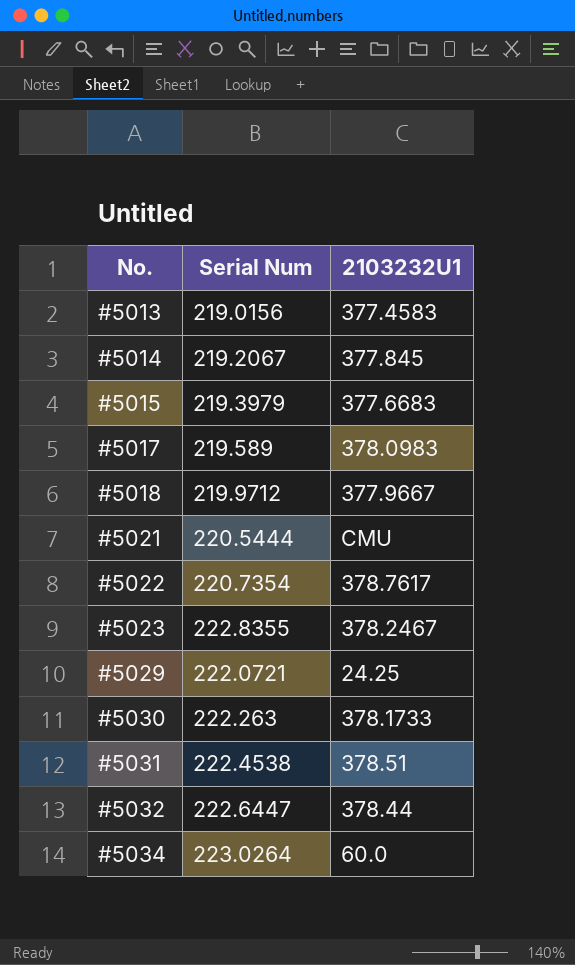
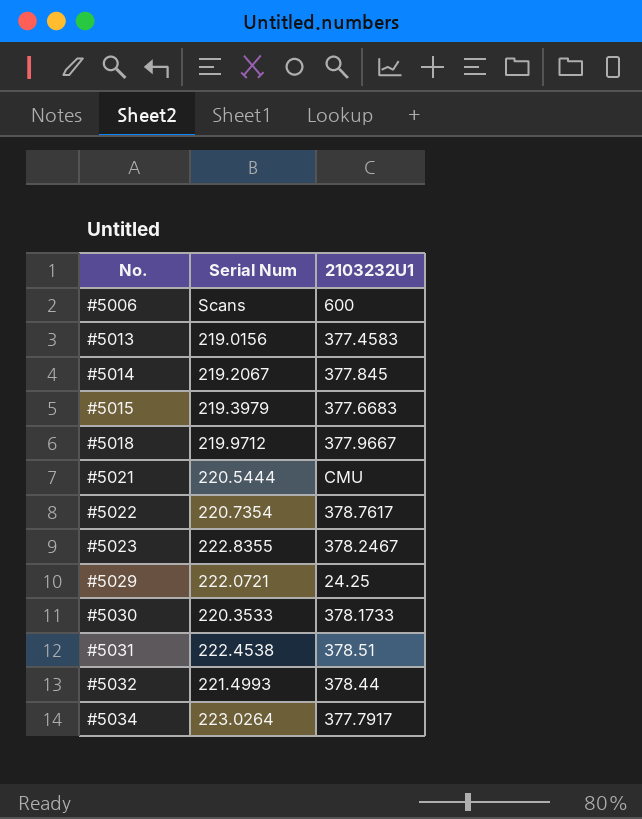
row #5017: 219.589 | 378.0983 -> none
row #5006: none -> Scans | 600
#5030 | Serial Num: 222.263 -> 220.3533
#5032 | Serial Num: 222.6447 -> 221.4993
#5034 | 2103232U1: 60.0 -> 377.7917

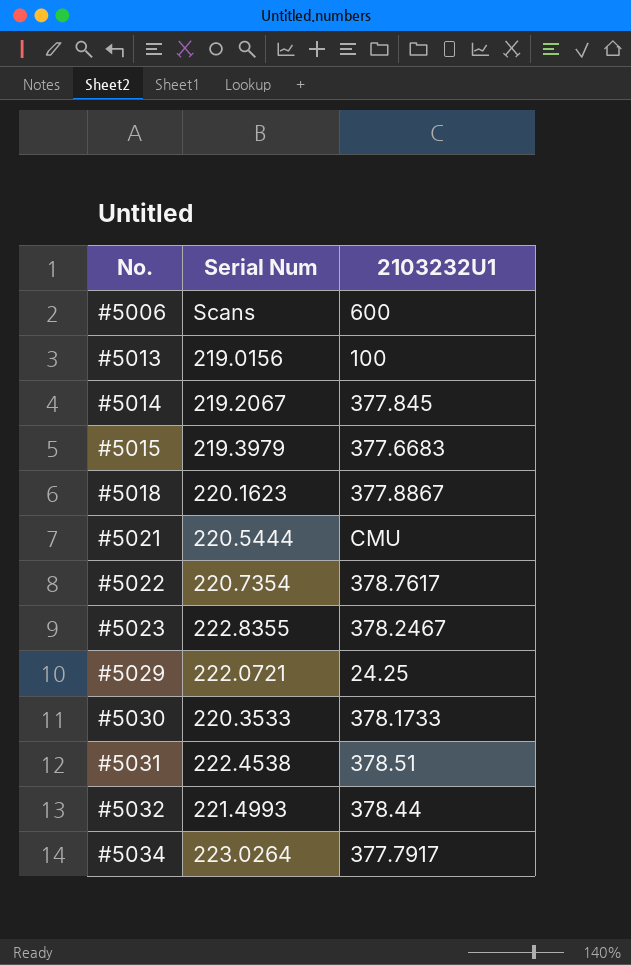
#5013 | 2103232U1: 377.4583 -> 100
#5018 | Serial Num: 219.9712 -> 220.1623
#5018 | 2103232U1: 377.9667 -> 377.8867

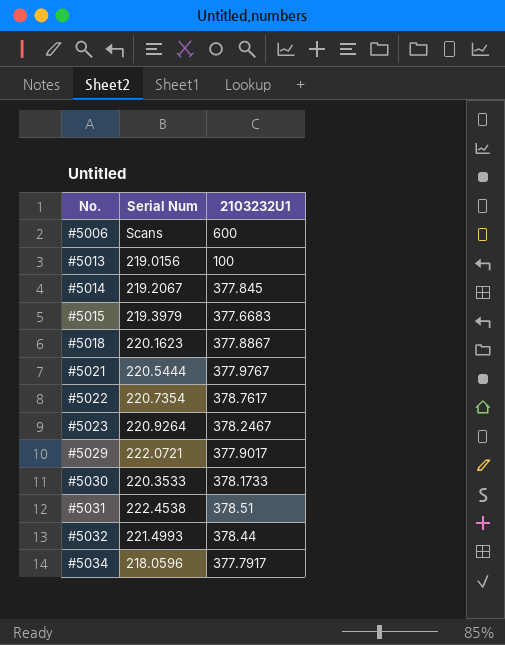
#5021 | 2103232U1: CMU -> 377.9767
#5023 | Serial Num: 222.8355 -> 220.9264
#5029 | 2103232U1: 24.25 -> 377.9017
#5034 | Serial Num: 223.0264 -> 218.0596

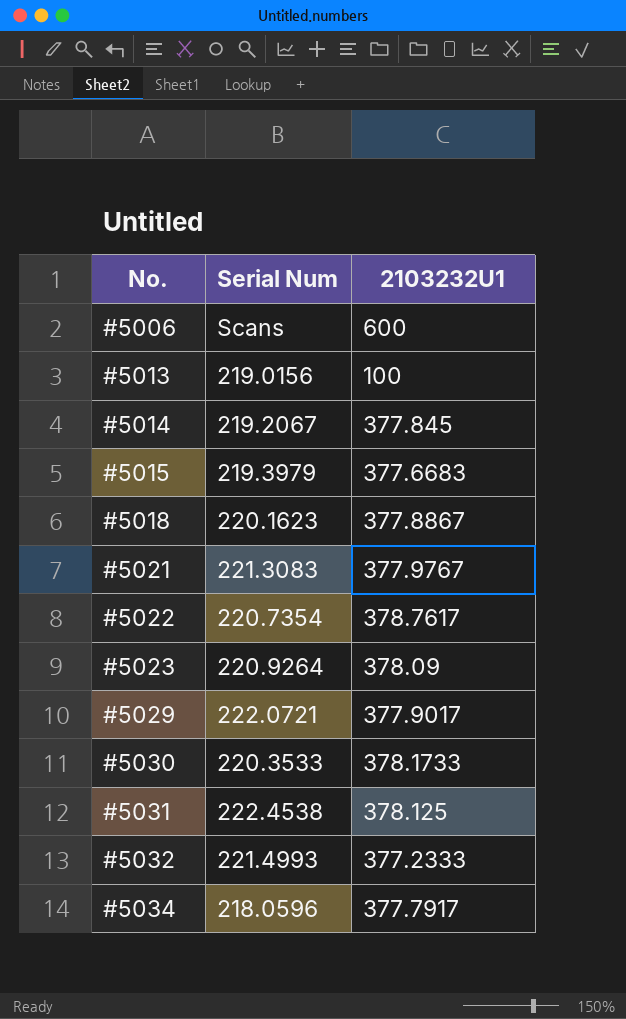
#5021 | Serial Num: 220.5444 -> 221.3083
#5023 | 2103232U1: 378.2467 -> 378.09
#5031 | 2103232U1: 378.51 -> 378.125
#5032 | 2103232U1: 378.44 -> 377.2333

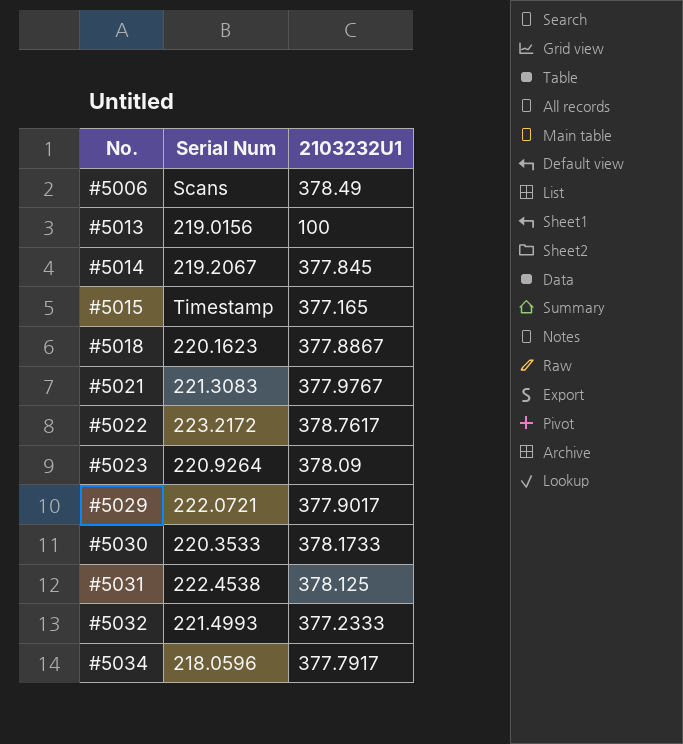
#5006 | 2103232U1: 600 -> 378.49
#5015 | Serial Num: 219.3979 -> Timestamp
#5015 | 2103232U1: 377.6683 -> 377.165
#5022 | Serial Num: 220.7354 -> 223.2172

